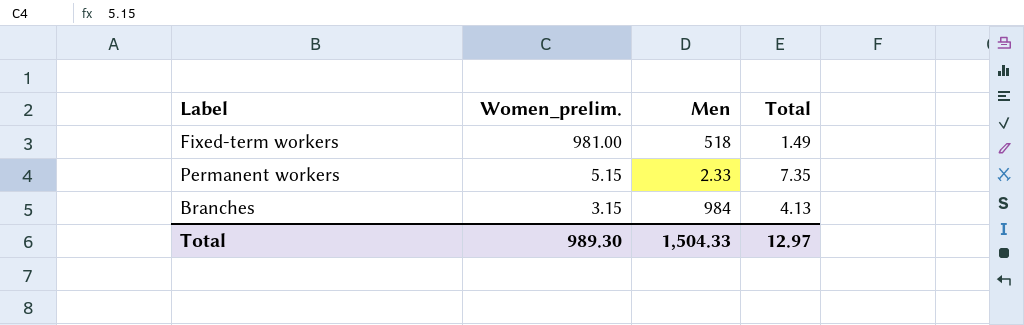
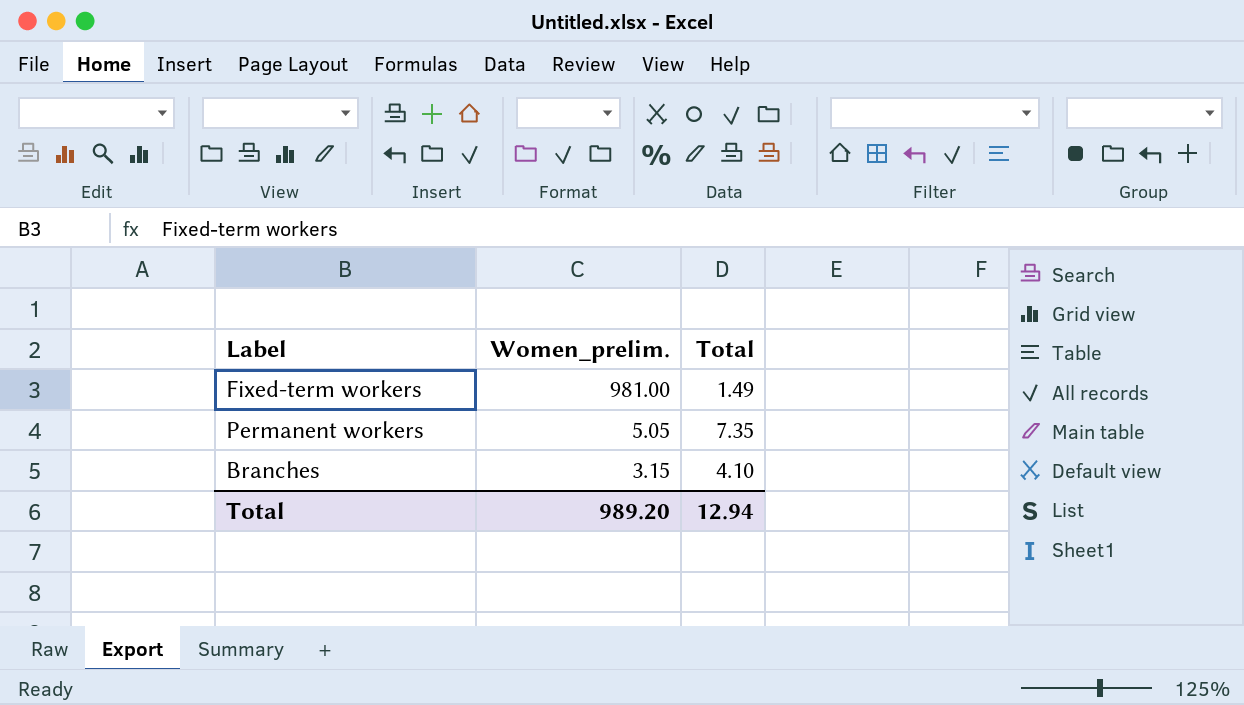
column Men | position: 3 -> none
Permanent workers | Women_prelim.: 5.15 -> 5.05
Branches | Total: 4.13 -> 4.10
Total | Women_prelim.: 989.30 -> 989.20
Total | Total: 12.97 -> 12.94

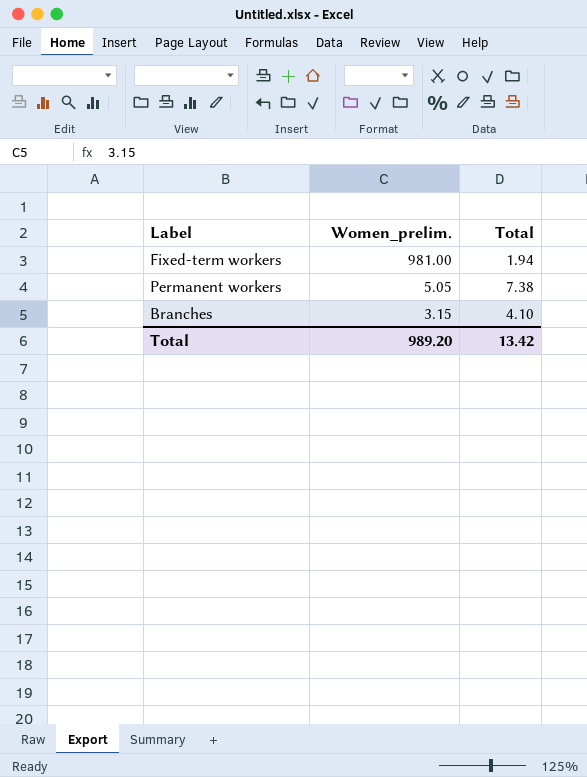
Fixed-term workers | Total: 1.49 -> 1.94
Permanent workers | Total: 7.35 -> 7.38
Total | Total: 12.94 -> 13.42

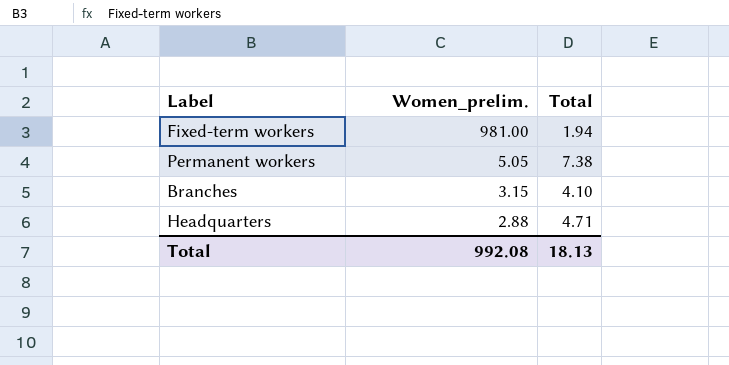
row Headquarters: none -> 2.88 | 4.71
Total | Women_prelim.: 989.20 -> 992.08
Total | Total: 13.42 -> 18.13

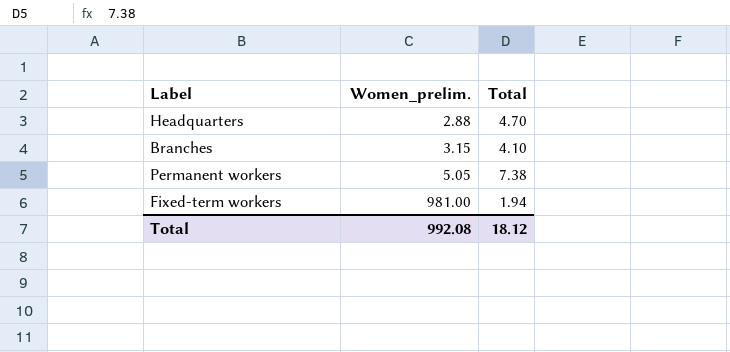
row order: Women_prelim. descending -> Women_prelim. ascending
Headquarters | Total: 4.71 -> 4.70
Total | Total: 18.13 -> 18.12

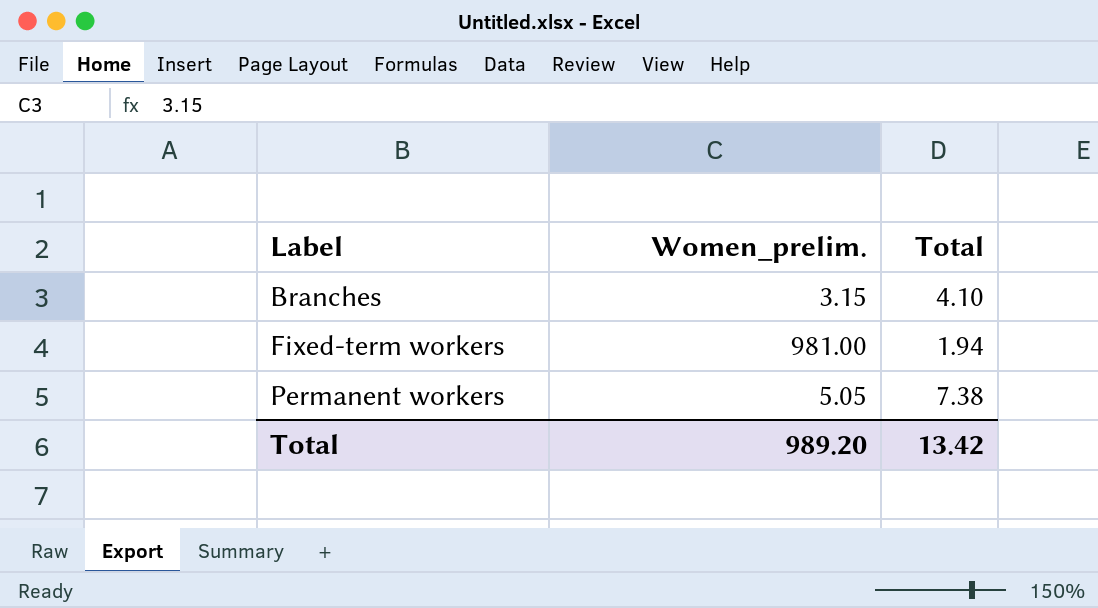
row order: Women_prelim. ascending -> Label ascending
row Headquarters: 2.88 | 4.70 -> none
Total | Women_prelim.: 992.08 -> 989.20
Total | Total: 18.12 -> 13.42

